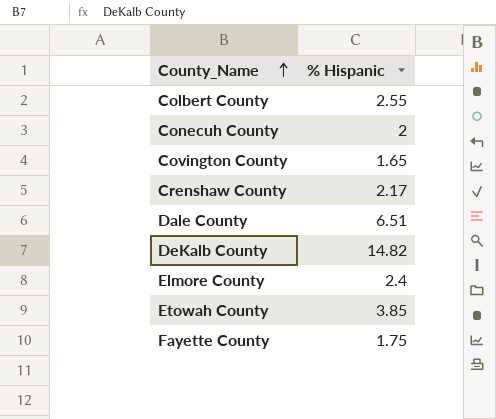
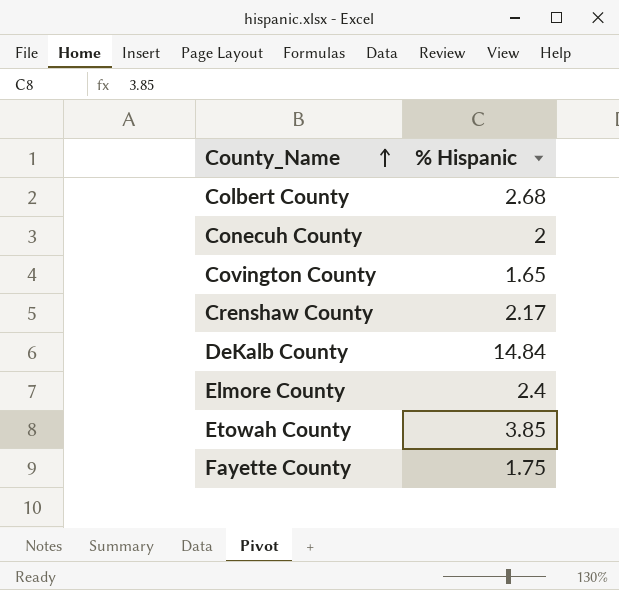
row Dale County: 6.51 -> none
Colbert County | % Hispanic: 2.55 -> 2.68
DeKalb County | % Hispanic: 14.82 -> 14.84

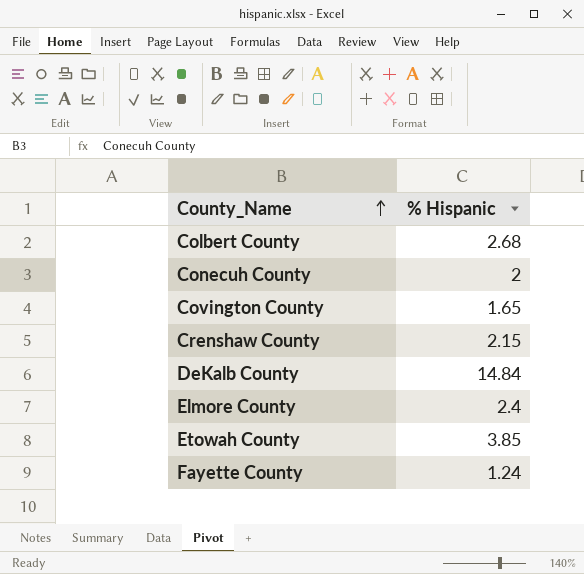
Crenshaw County | % Hispanic: 2.17 -> 2.15
Fayette County | % Hispanic: 1.75 -> 1.24

